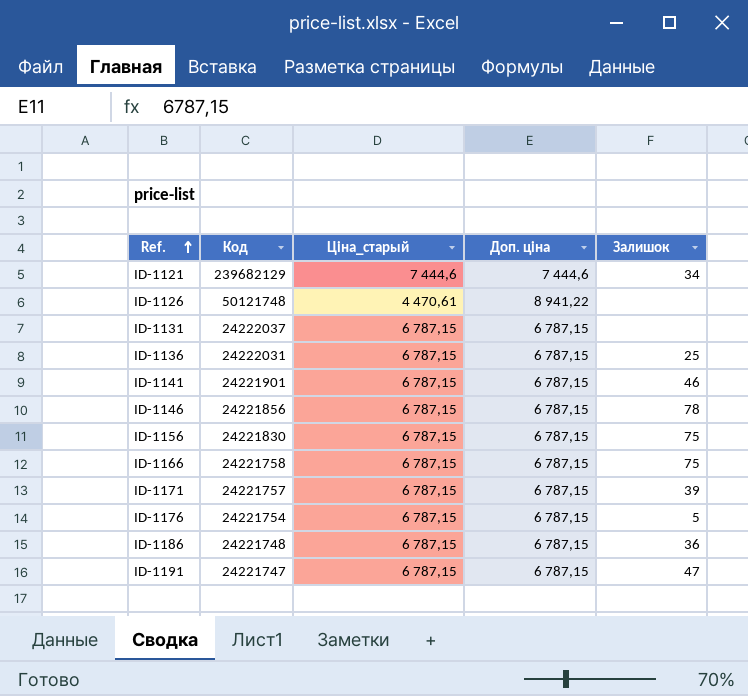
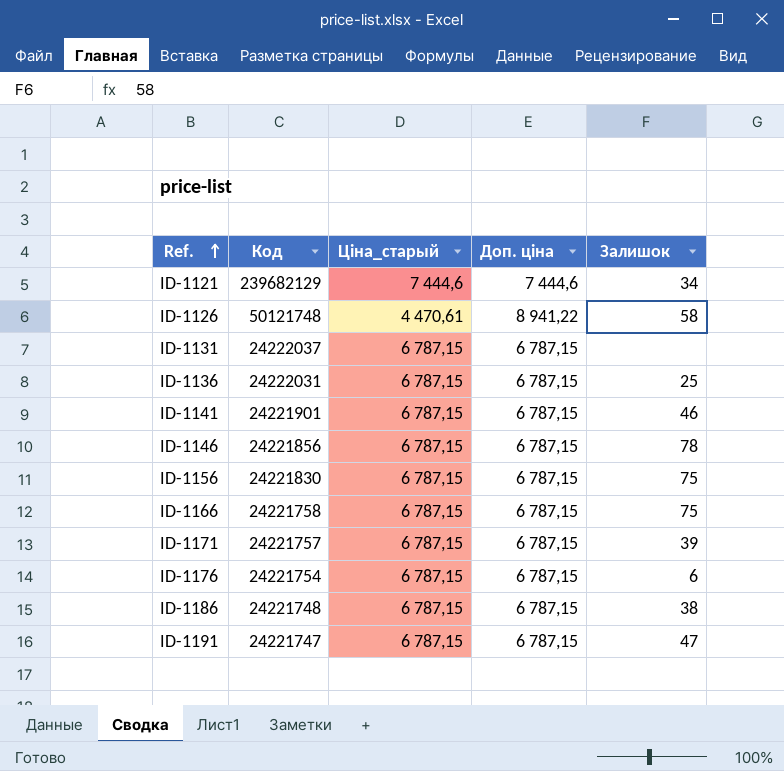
ID-1126 | Залишок: none -> 58
ID-1176 | Залишок: 5 -> 6
ID-1186 | Залишок: 36 -> 38

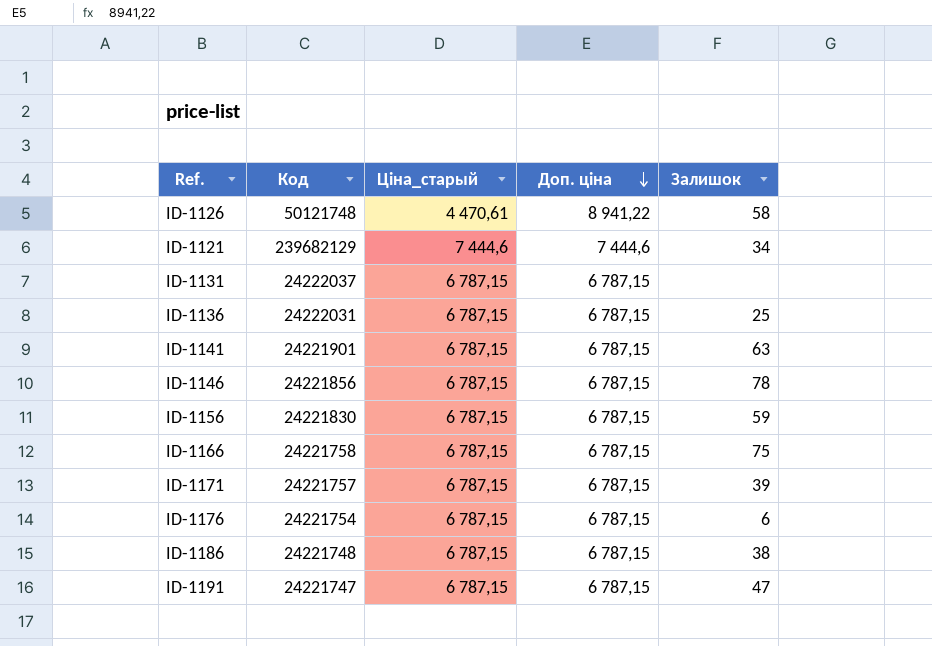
row order: Ref. ascending -> Доп. ціна descending
ID-1141 | Залишок: 46 -> 63
ID-1156 | Залишок: 75 -> 59

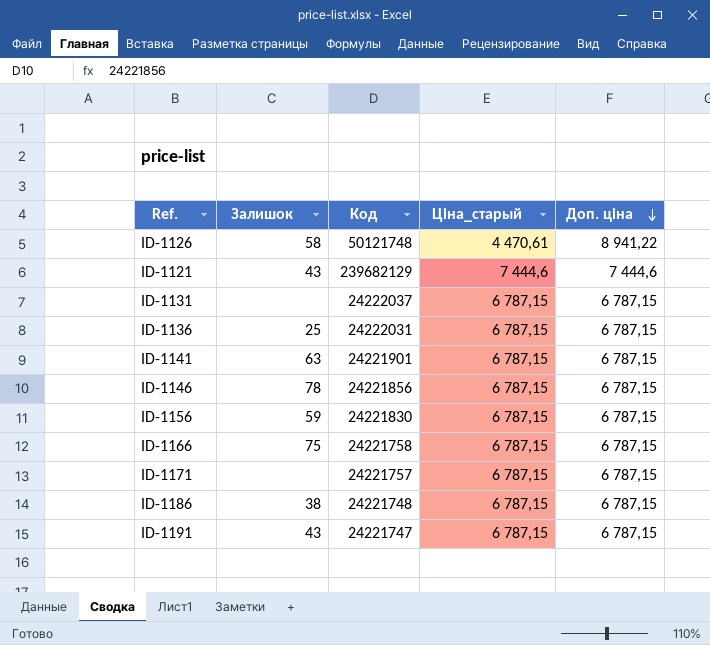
column Залишок | position: 5 -> 2
row ID-1176: 24221754 | 6 787,15 | 6 787,15 | 6 -> none
ID-1121 | Залишок: 34 -> 43
ID-1171 | Залишок: 39 -> none
ID-1191 | Залишок: 47 -> 43

